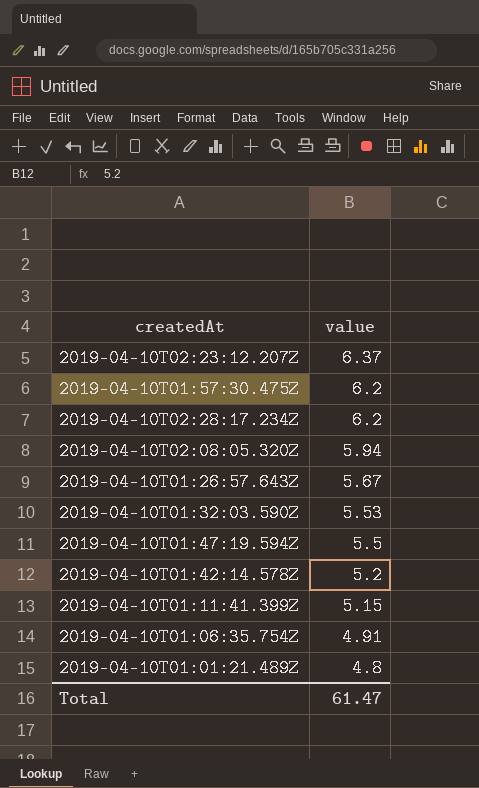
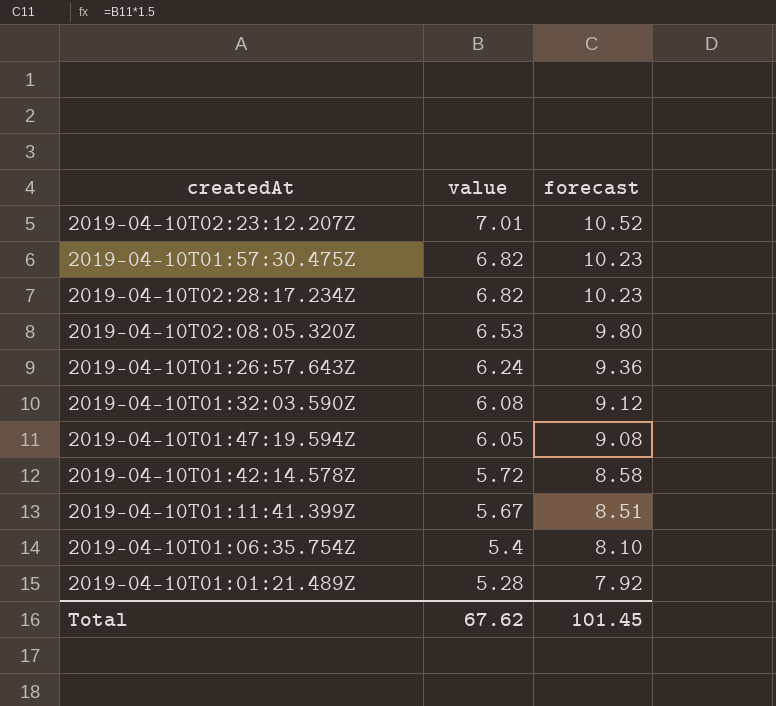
column forecast | formula: none -> [value] * 1.5
2019-04-10T02:23:12.207Z | value: 6.37 -> 7.01
2019-04-10T01:57:30.475Z | value: 6.2 -> 6.82
2019-04-10T02:28:17.234Z | value: 6.2 -> 6.82
2019-04-10T02:08:05.320Z | value: 5.94 -> 6.53
2019-04-10T01:26:57.643Z | value: 5.67 -> 6.24
2019-04-10T01:32:03.590Z | value: 5.53 -> 6.08
2019-04-10T01:47:19.594Z | value: 5.5 -> 6.05
2019-04-10T01:42:14.578Z | value: 5.2 -> 5.72
2019-04-10T01:11:41.399Z | value: 5.15 -> 5.67
2019-04-10T01:06:35.754Z | value: 4.91 -> 5.4
2019-04-10T01:01:21.489Z | value: 4.8 -> 5.28
Total | value: 61.47 -> 67.62

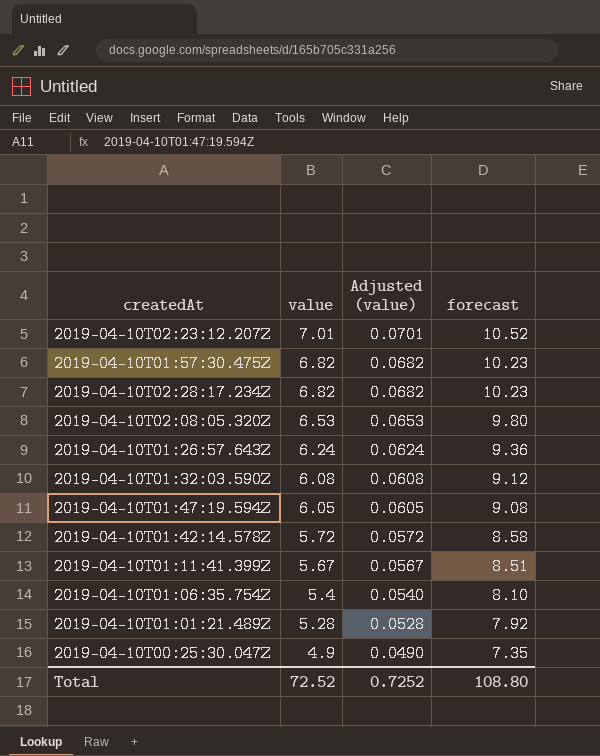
column Adjusted (value) | formula: none -> [value] * 0.01
row 2019-04-10T00:25:30.047Z: none -> 4.9 | 0.0490 | 7.35
Total | value: 67.62 -> 72.52
Total | forecast: 101.45 -> 108.80

